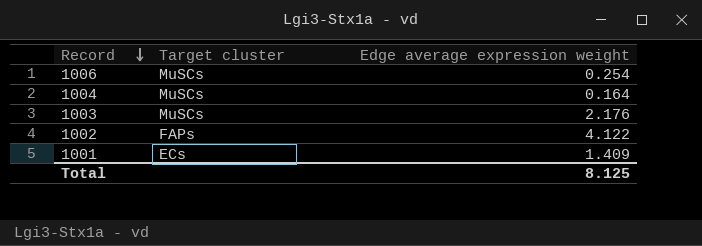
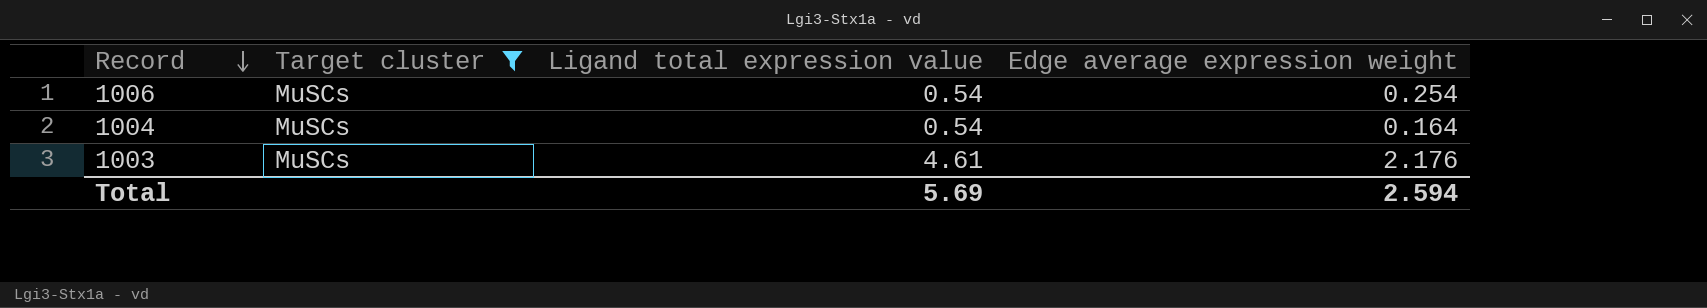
filter: none -> Target cluster = MuSCs
column Ligand total expression value | position: none -> 3
Total | Edge average expression weight: 8.125 -> 2.594

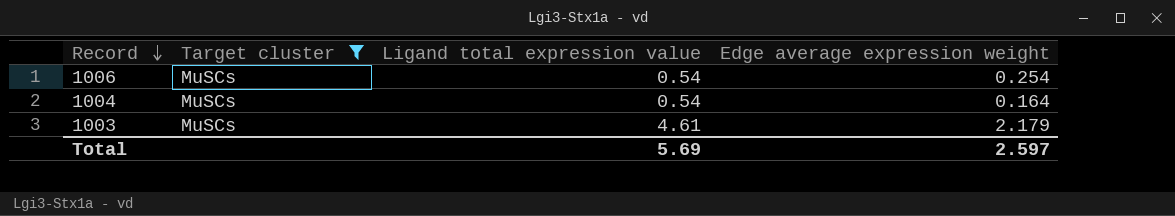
1003 | Edge average expression weight: 2.176 -> 2.179
Total | Edge average expression weight: 2.594 -> 2.597

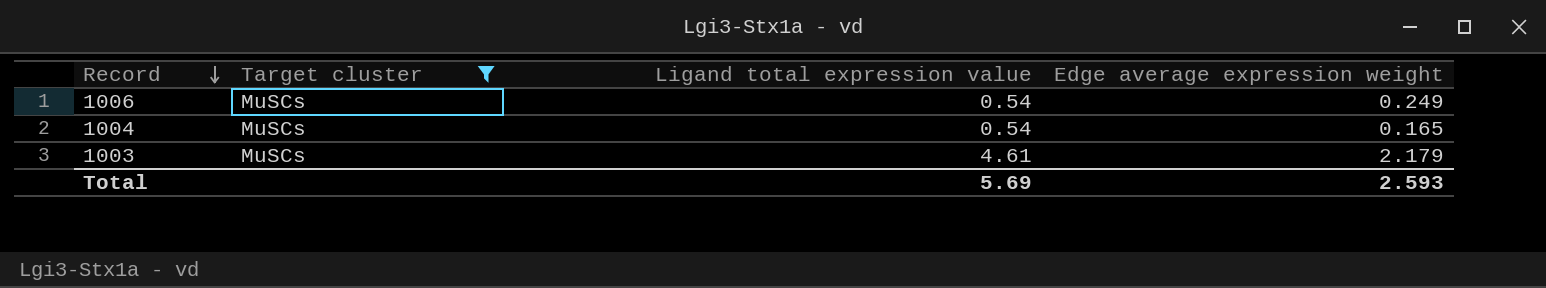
1006 | Edge average expression weight: 0.254 -> 0.249
1004 | Edge average expression weight: 0.164 -> 0.165
Total | Edge average expression weight: 2.597 -> 2.593

